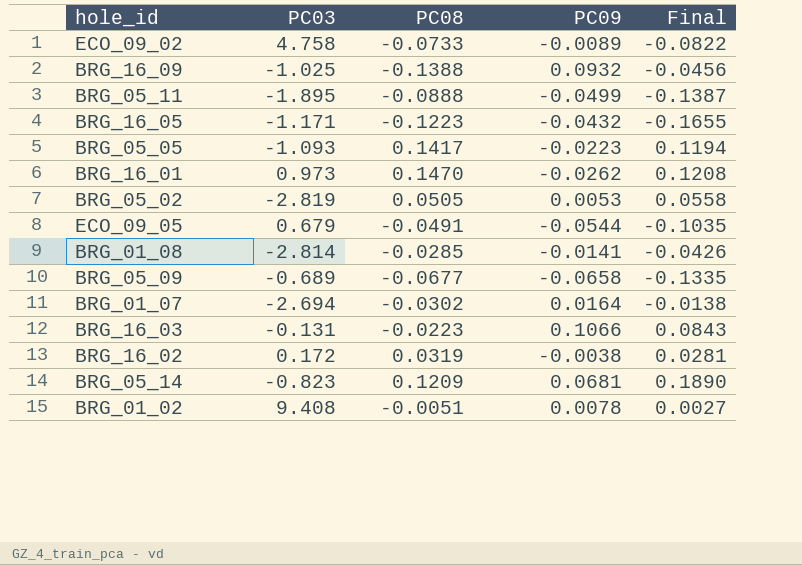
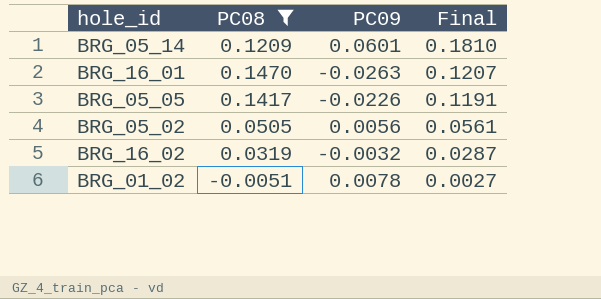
filter: none -> PC08 >= -0.0051
row order: none -> Final descending
column PC03 | position: 2 -> none
BRG_05_14 | PC09: 0.0681 -> 0.0601
BRG_05_14 | Final: 0.1890 -> 0.1810
BRG_16_01 | PC09: -0.0262 -> -0.0263
BRG_16_01 | Final: 0.1208 -> 0.1207
BRG_05_05 | PC09: -0.0223 -> -0.0226
BRG_05_05 | Final: 0.1194 -> 0.1191
BRG_05_02 | PC09: 0.0053 -> 0.0056
BRG_05_02 | Final: 0.0558 -> 0.0561
BRG_16_02 | PC09: -0.0038 -> -0.0032
BRG_16_02 | Final: 0.0281 -> 0.0287

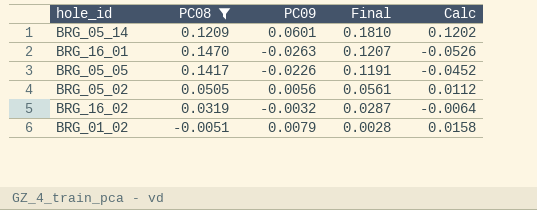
column Calc | formula: none -> [PC09] * 2
BRG_01_02 | PC09: 0.0078 -> 0.0079
BRG_01_02 | Final: 0.0027 -> 0.0028

